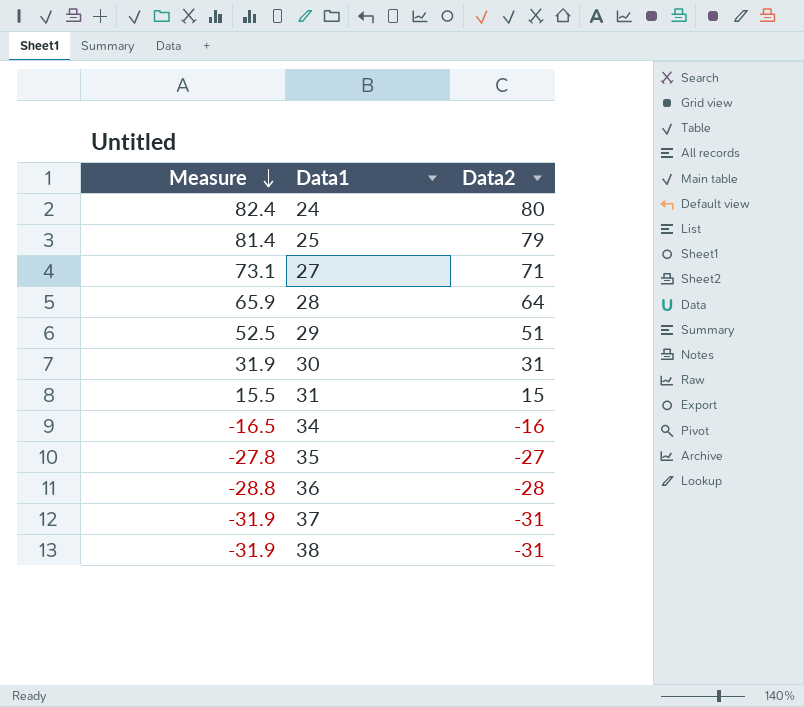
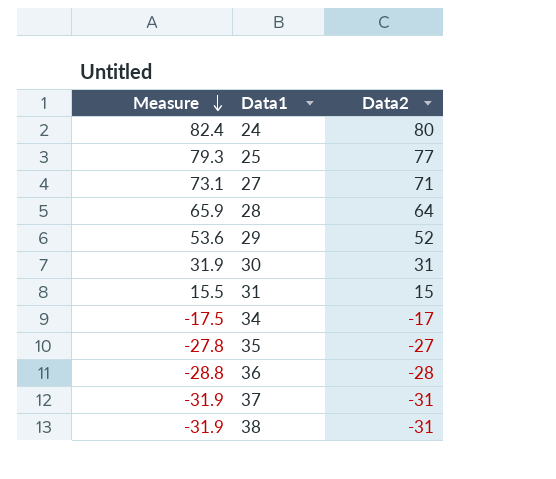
25 | Measure: 81.4 -> 79.3
25 | Data2: 79 -> 77
29 | Measure: 52.5 -> 53.6
29 | Data2: 51 -> 52
34 | Measure: -16.5 -> -17.5
34 | Data2: -16 -> -17

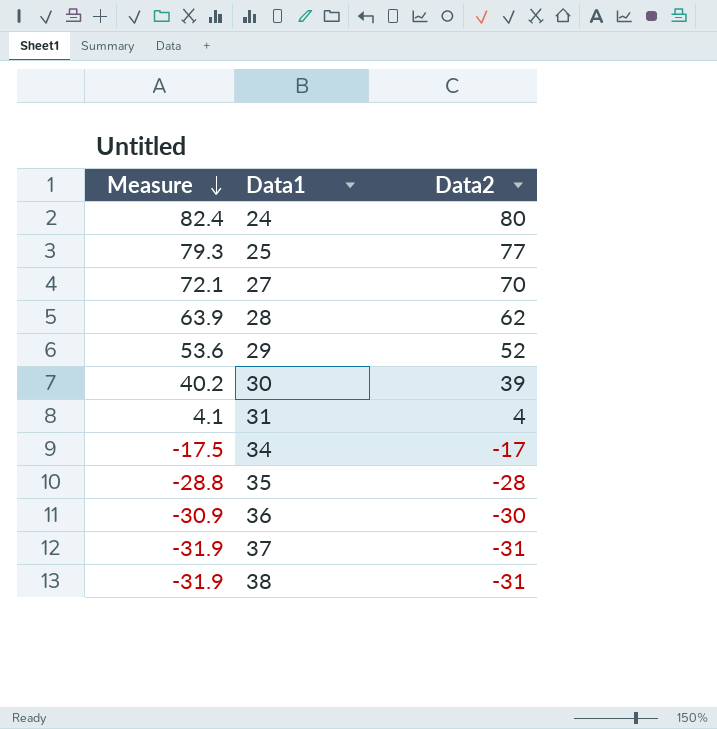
27 | Measure: 73.1 -> 72.1
27 | Data2: 71 -> 70
28 | Measure: 65.9 -> 63.9
28 | Data2: 64 -> 62
30 | Measure: 31.9 -> 40.2
30 | Data2: 31 -> 39
31 | Measure: 15.5 -> 4.1
31 | Data2: 15 -> 4
35 | Measure: -27.8 -> -28.8
35 | Data2: -27 -> -28
36 | Measure: -28.8 -> -30.9
36 | Data2: -28 -> -30

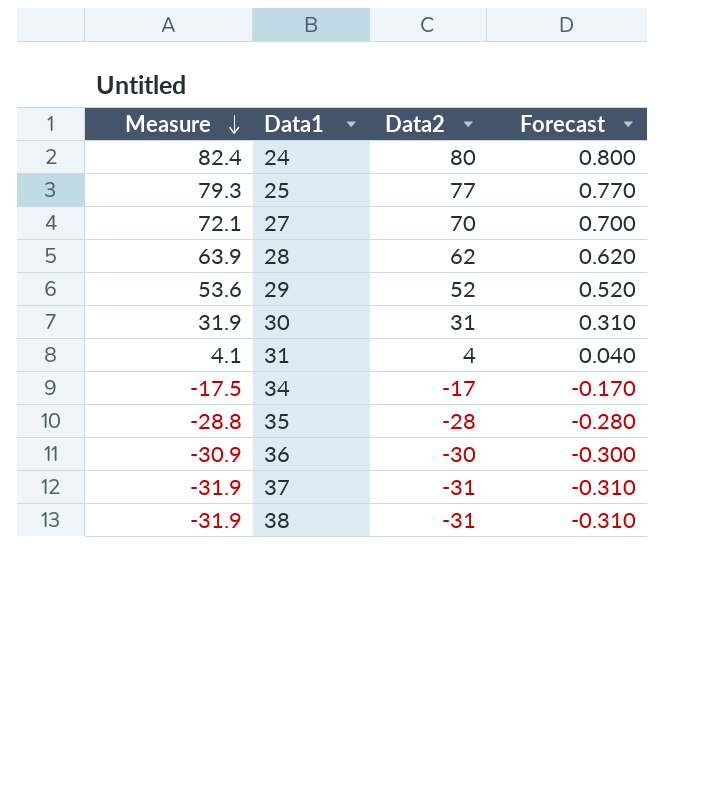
column Forecast | formula: none -> [Data2] * 0.01
30 | Measure: 40.2 -> 31.9
30 | Data2: 39 -> 31

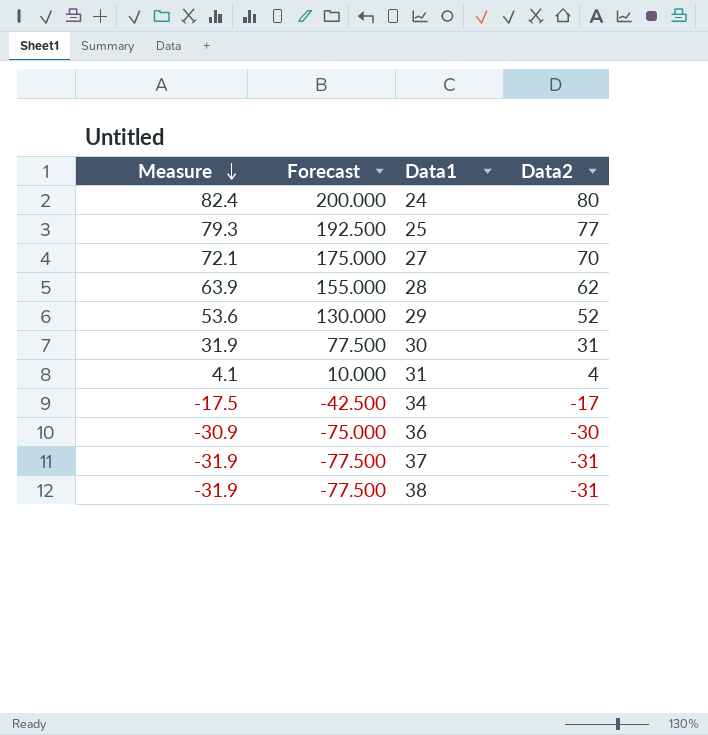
column Forecast | formula: [Data2] * 0.01 -> [Data2] * 2.5
column Forecast | position: 4 -> 2
row 35: -28.8 | -28 | -0.280 -> none

